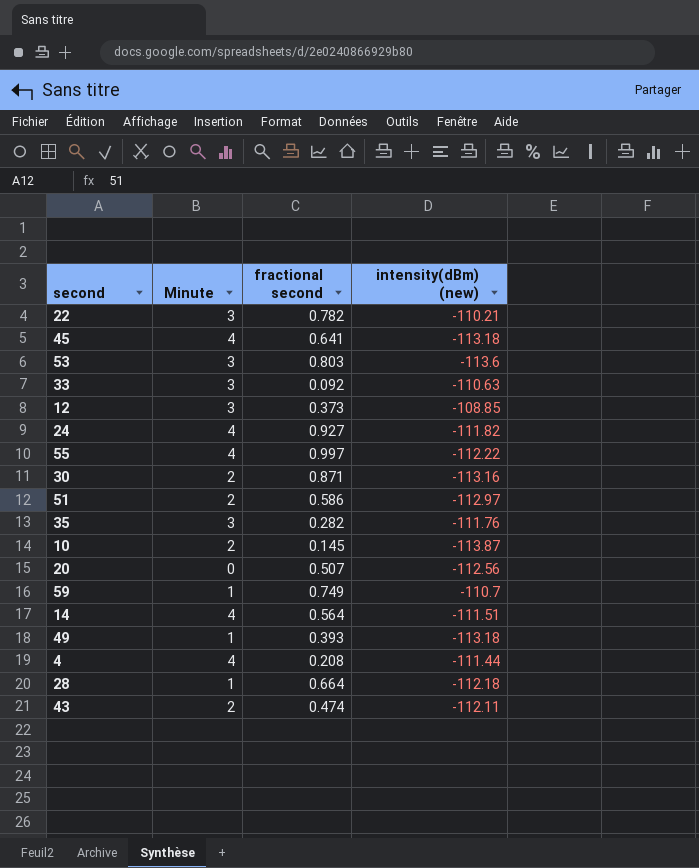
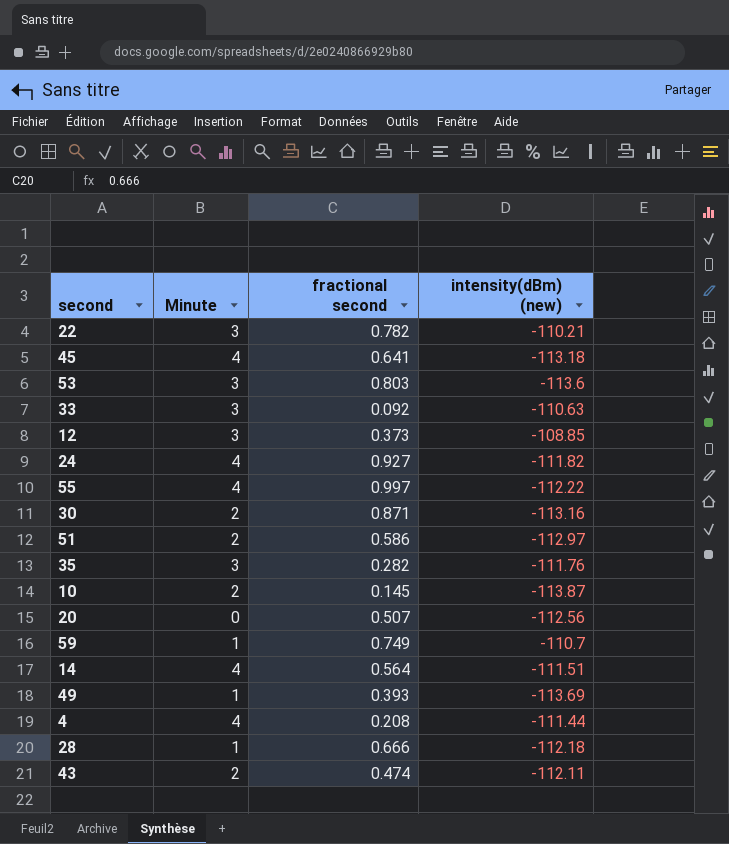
49 | intensity(dBm) (new): -113.18 -> -113.69
28 | fractional second: 0.664 -> 0.666

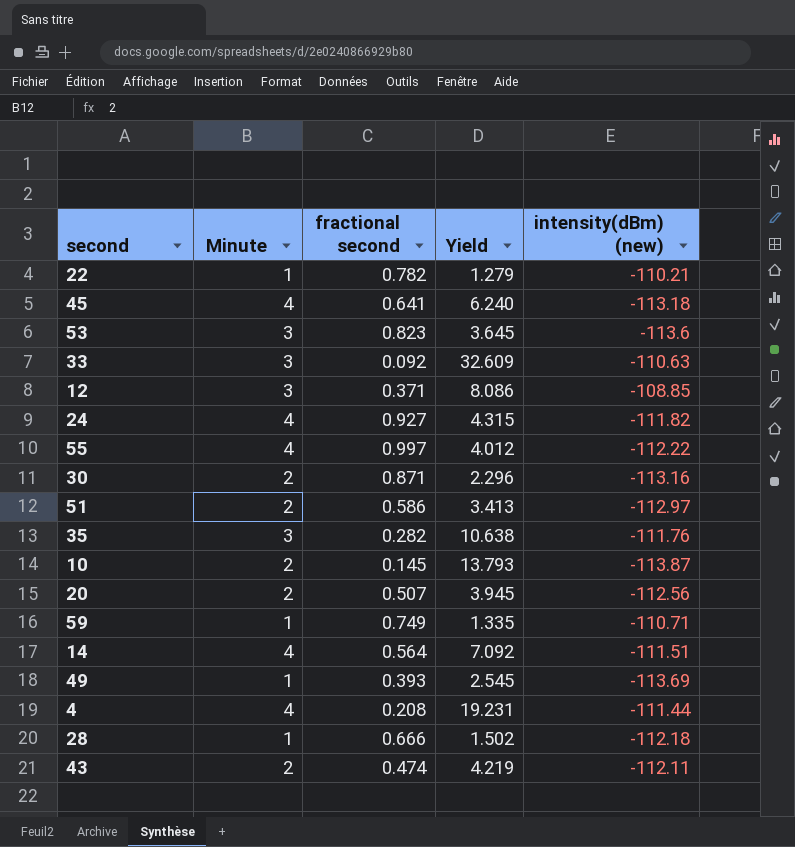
column Yield | formula: none -> [Minute] / [fractional second]
22 | Minute: 3 -> 1
53 | fractional second: 0.803 -> 0.823
12 | fractional second: 0.373 -> 0.371
20 | Minute: 0 -> 2
59 | intensity(dBm) (new): -110.7 -> -110.71

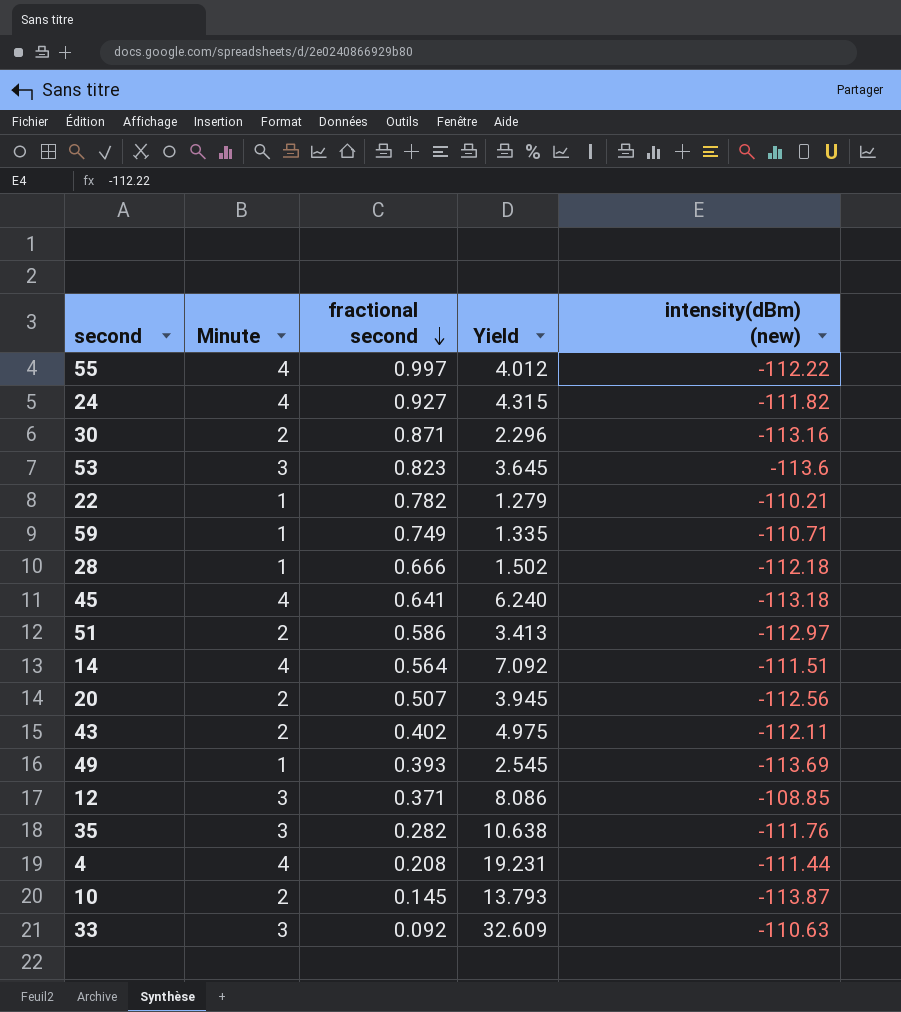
row order: none -> fractional second descending
43 | fractional second: 0.474 -> 0.402
43 | Yield: 4.219 -> 4.975

